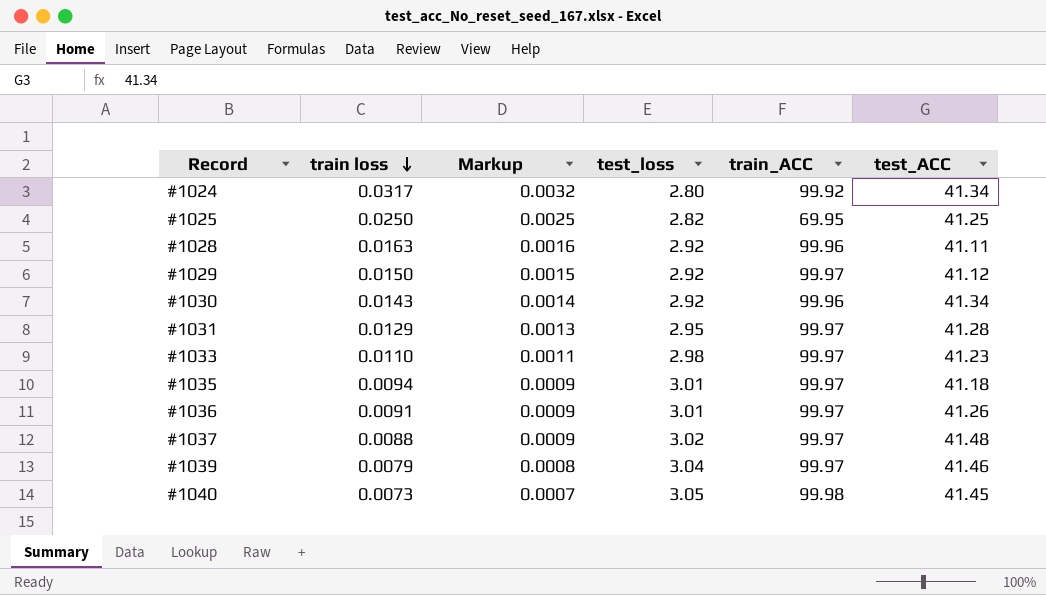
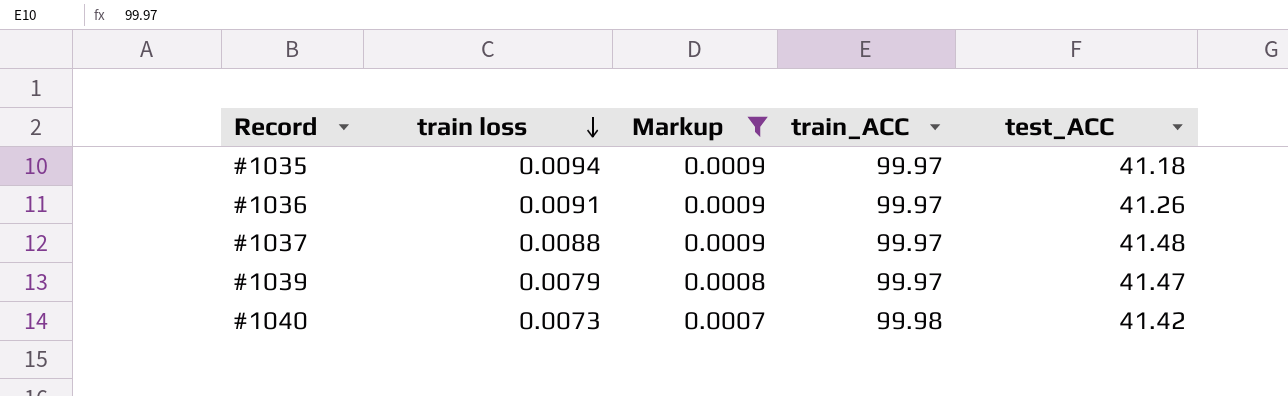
filter: none -> Markup <= 0.0009
column test_loss | position: 4 -> none
#1039 | test_ACC: 41.46 -> 41.47
#1040 | test_ACC: 41.45 -> 41.42

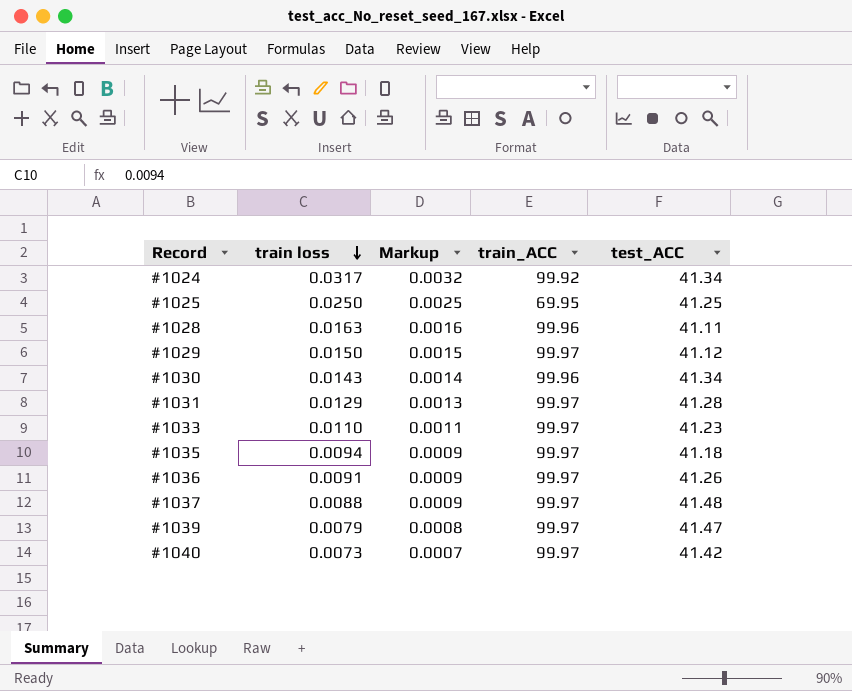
filter: Markup <= 0.0009 -> none
#1040 | train_ACC: 99.98 -> 99.97

